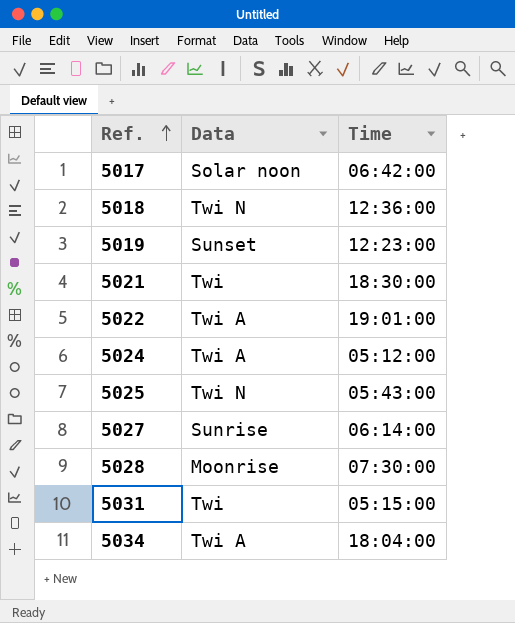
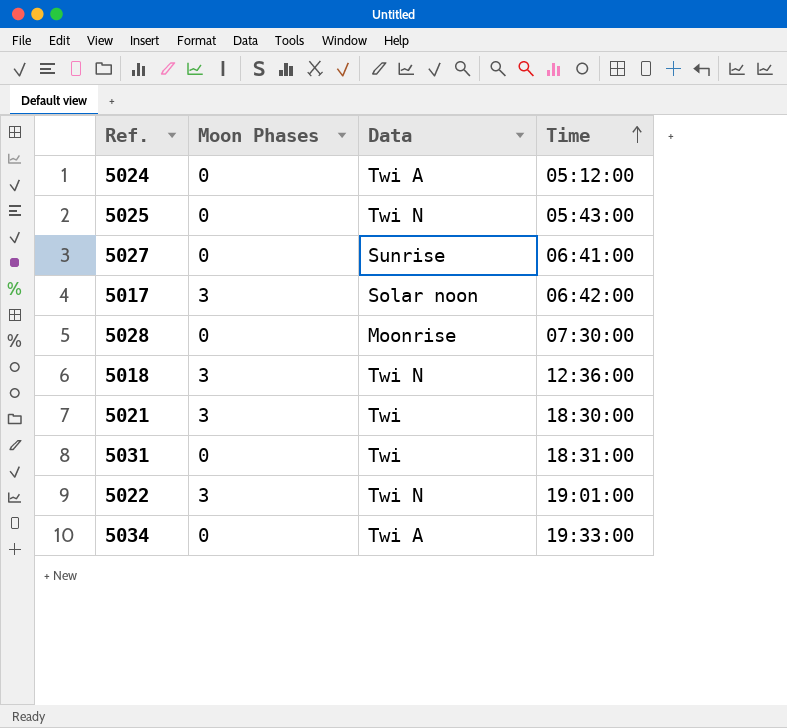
row order: Ref. ascending -> Time ascending
column Moon Phases | position: none -> 2
row 5019: Sunset | 12:23:00 -> none
5027 | Time: 06:14:00 -> 06:41:00
5031 | Time: 05:15:00 -> 18:31:00
5022 | Data: Twi A -> Twi N
5034 | Time: 18:04:00 -> 19:33:00

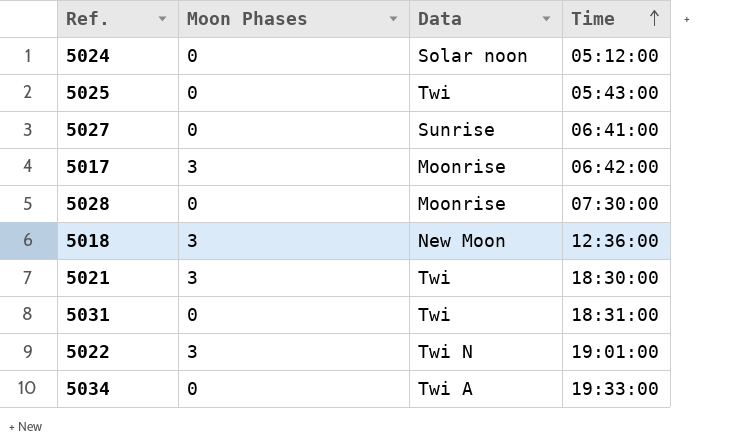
5024 | Data: Twi A -> Solar noon
5025 | Data: Twi N -> Twi
5017 | Data: Solar noon -> Moonrise
5018 | Data: Twi N -> New Moon

